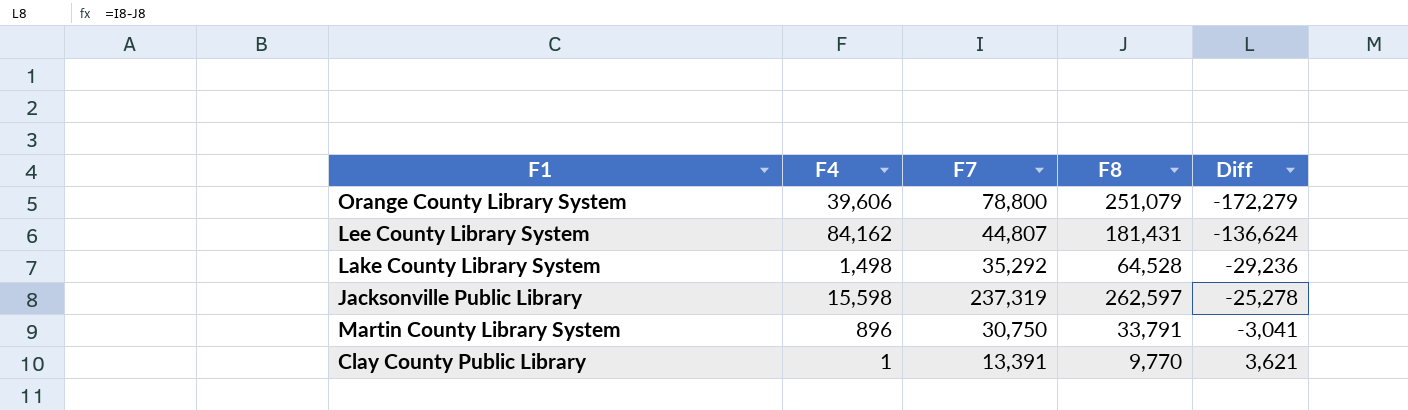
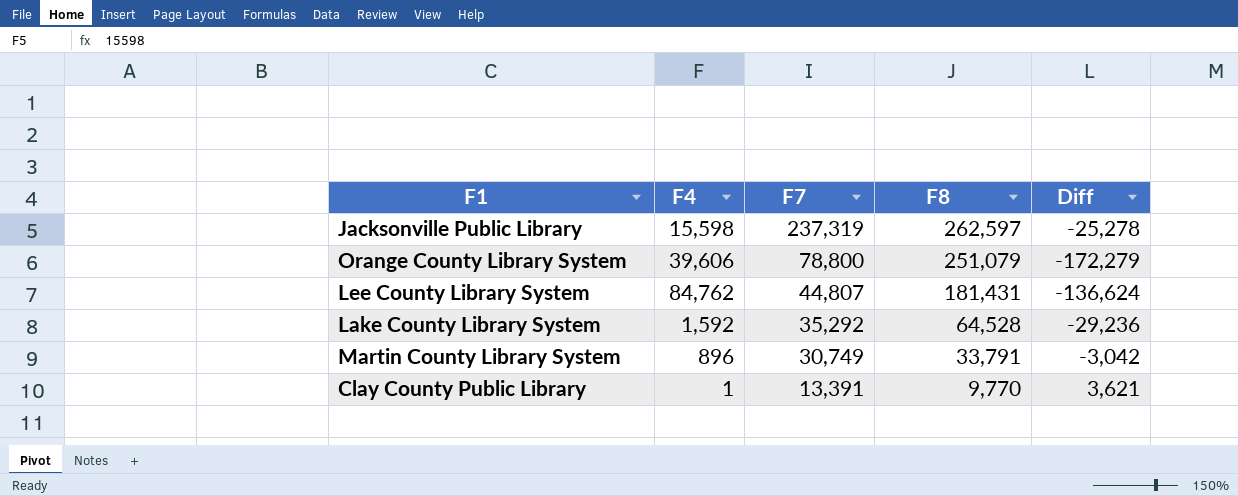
row order: Diff ascending -> F7 descending
Lee County Library System | F4: 84,162 -> 84,762
Lake County Library System | F4: 1,498 -> 1,592
Martin County Library System | F7: 30,750 -> 30,749
Martin County Library System | Diff: -3,041 -> -3,042

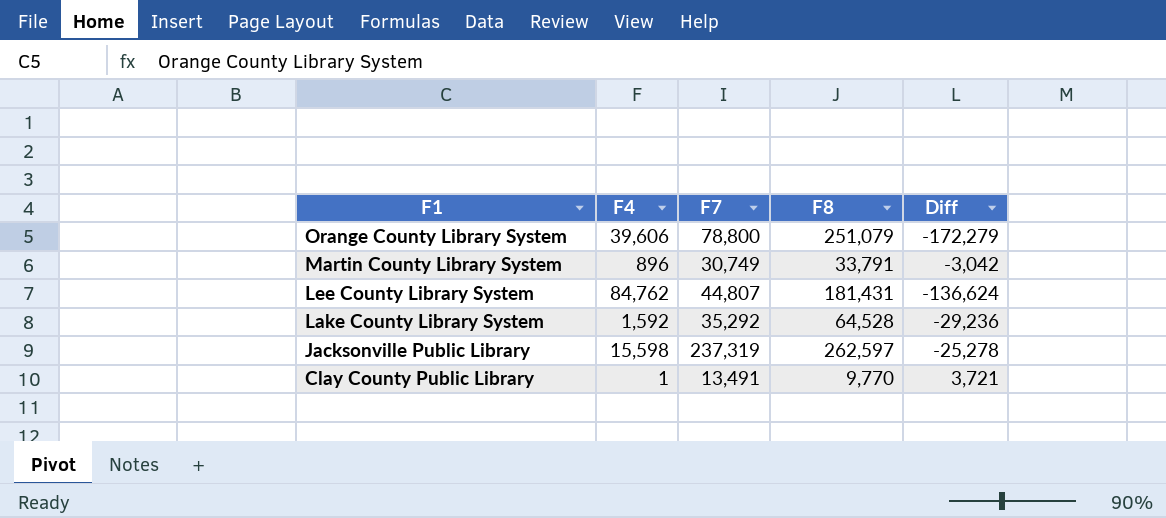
row order: F7 descending -> F1 descending
Clay County Public Library | F7: 13,391 -> 13,491
Clay County Public Library | Diff: 3,621 -> 3,721

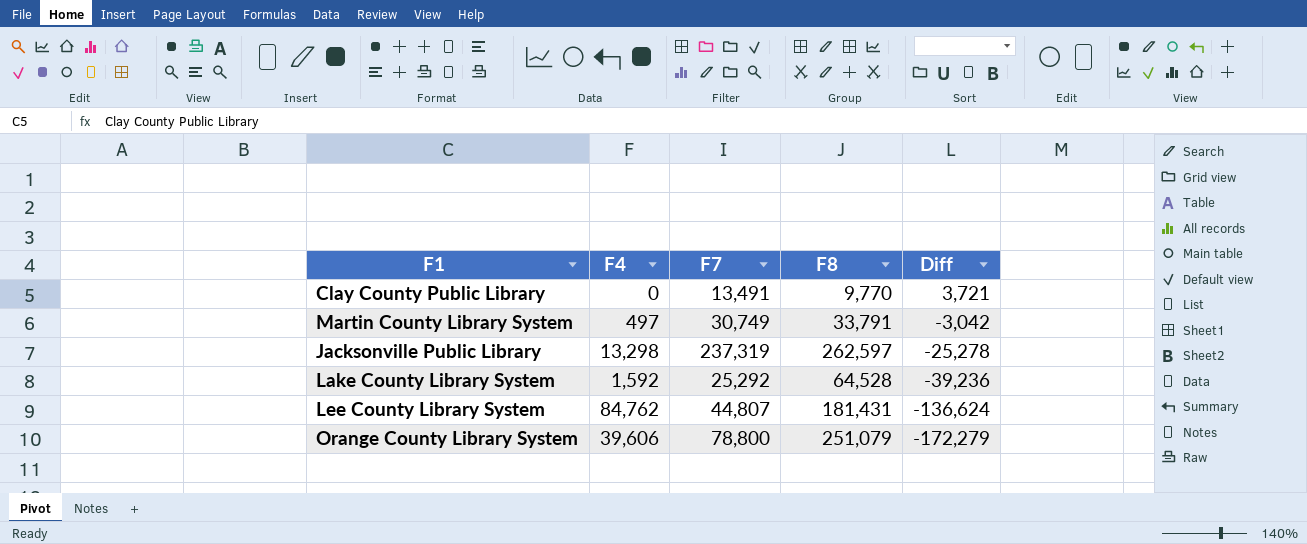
row order: F1 descending -> Diff descending
Clay County Public Library | F4: 1 -> 0
Martin County Library System | F4: 896 -> 497
Jacksonville Public Library | F4: 15,598 -> 13,298
Lake County Library System | F7: 35,292 -> 25,292
Lake County Library System | Diff: -29,236 -> -39,236

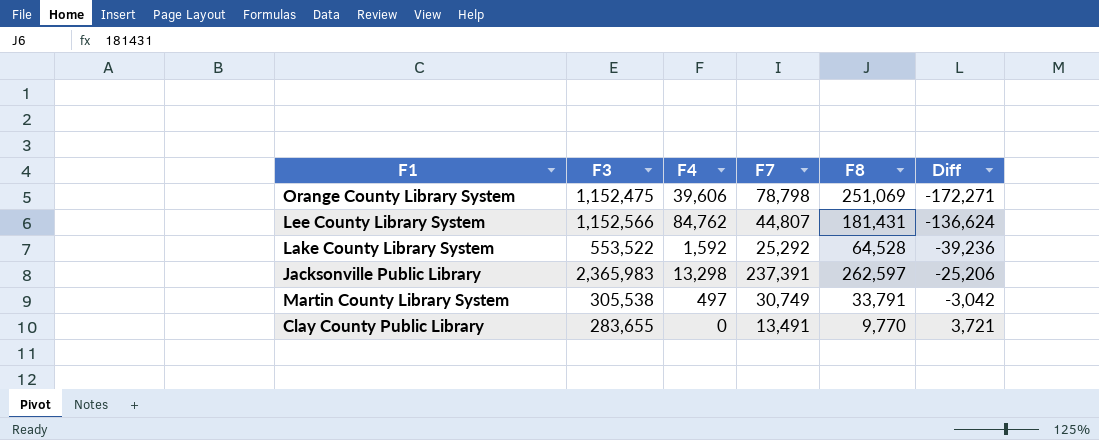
row order: Diff descending -> Diff ascending
column F3 | position: none -> 2
Orange County Library System | F7: 78,800 -> 78,798
Orange County Library System | F8: 251,079 -> 251,069
Orange County Library System | Diff: -172,279 -> -172,271
Jacksonville Public Library | F7: 237,319 -> 237,391
Jacksonville Public Library | Diff: -25,278 -> -25,206

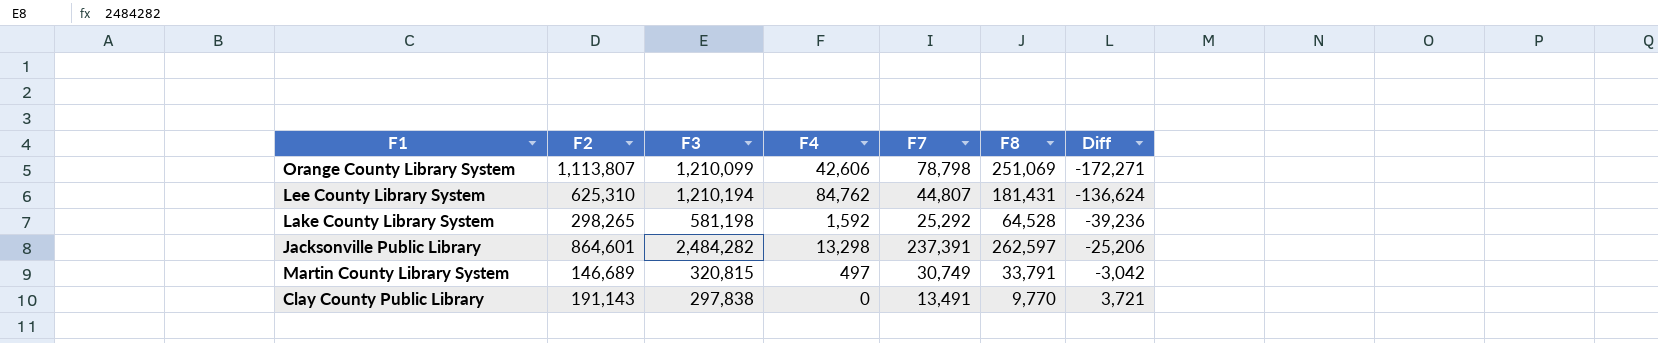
column F2 | position: none -> 2
Orange County Library System | F3: 1,152,475 -> 1,210,099
Orange County Library System | F4: 39,606 -> 42,606
Lee County Library System | F3: 1,152,566 -> 1,210,194
Lake County Library System | F3: 553,522 -> 581,198
Jacksonville Public Library | F3: 2,365,983 -> 2,484,282
Martin County Library System | F3: 305,538 -> 320,815
Clay County Public Library | F3: 283,655 -> 297,838

